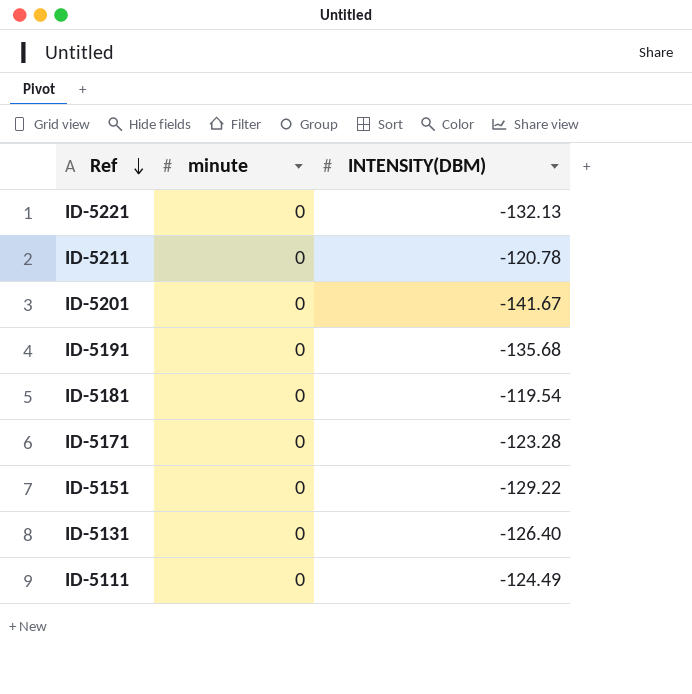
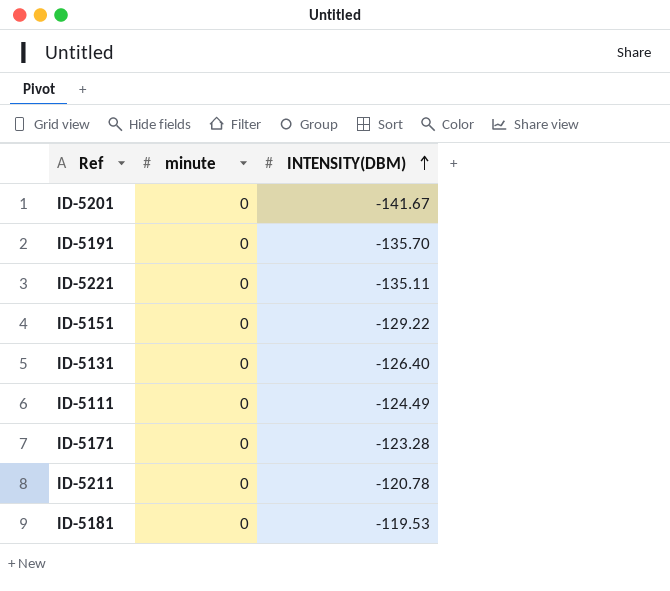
row order: Ref descending -> INTENSITY(DBM) ascending
ID-5191 | INTENSITY(DBM): -135.68 -> -135.70
ID-5221 | INTENSITY(DBM): -132.13 -> -135.11
ID-5181 | INTENSITY(DBM): -119.54 -> -119.53

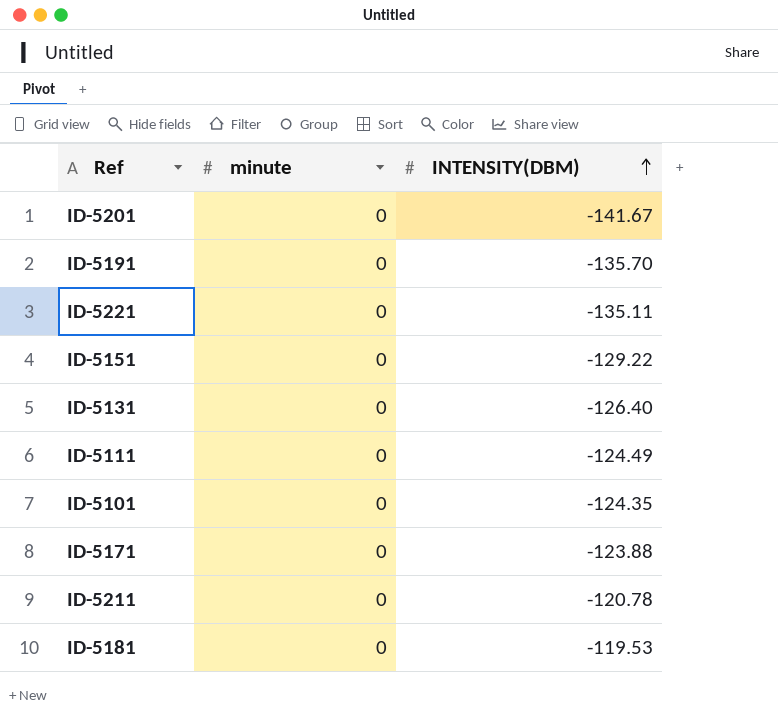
row ID-5101: none -> 0 | -124.35
ID-5171 | INTENSITY(DBM): -123.28 -> -123.88

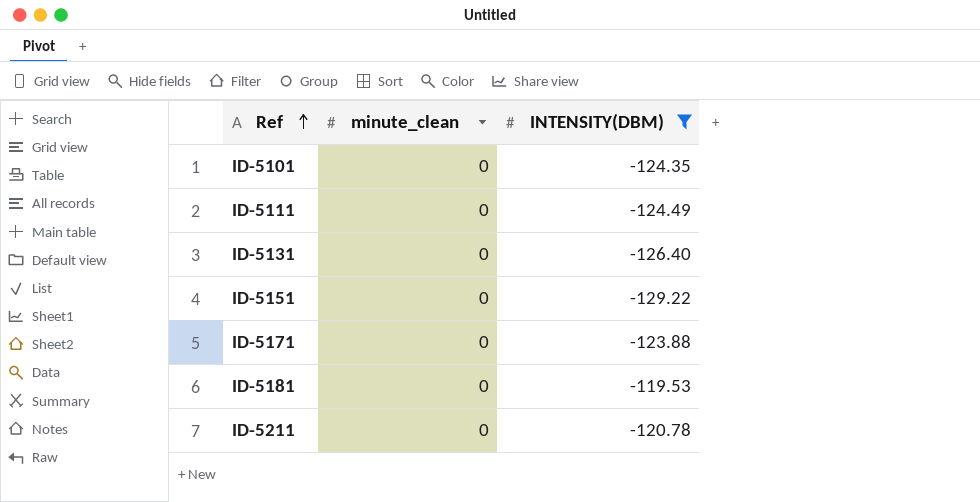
filter: none -> INTENSITY(DBM) >= -129.22
row order: INTENSITY(DBM) ascending -> Ref ascending
column name: minute -> minute_clean

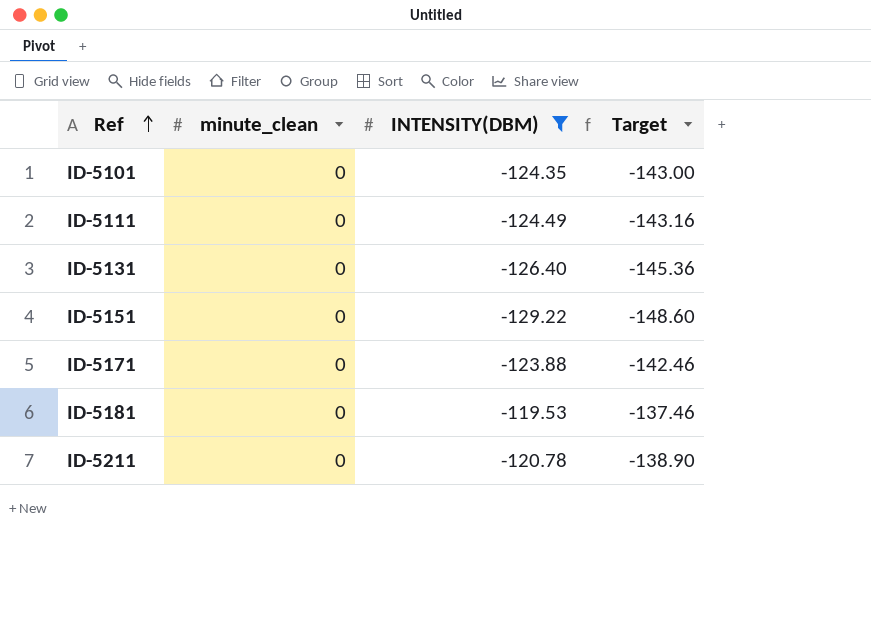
column Target | formula: none -> [INTENSITY(DBM)] * 1.15

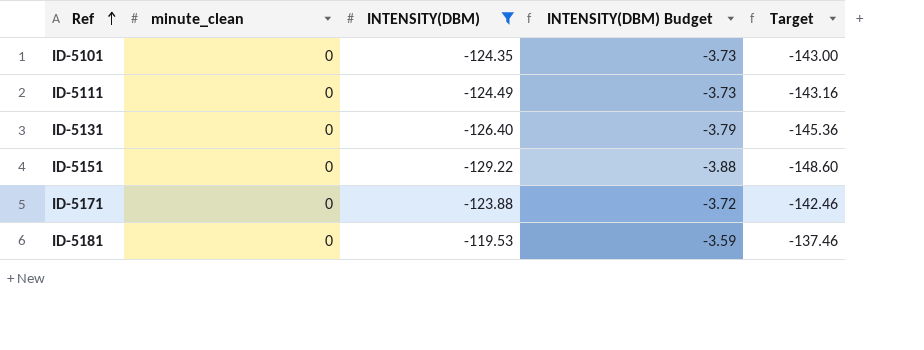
column INTENSITY(DBM) Budget | formula: none -> [INTENSITY(DBM)] * 0.03
row ID-5211: 0 | -120.78 | -138.90 -> none

